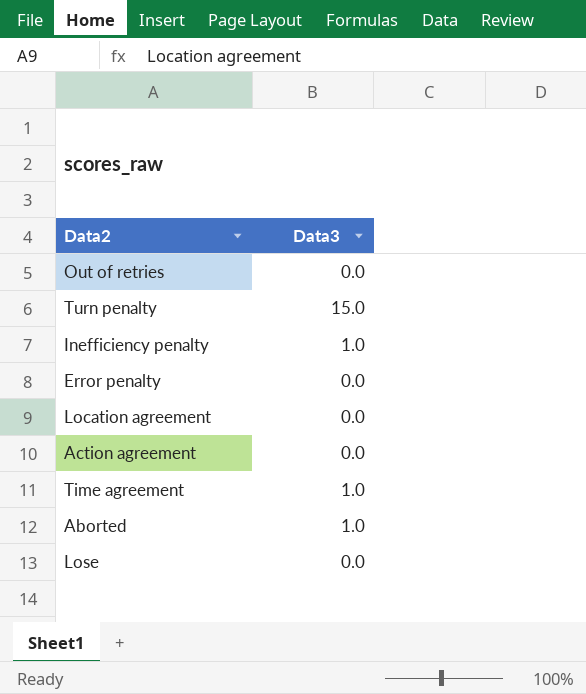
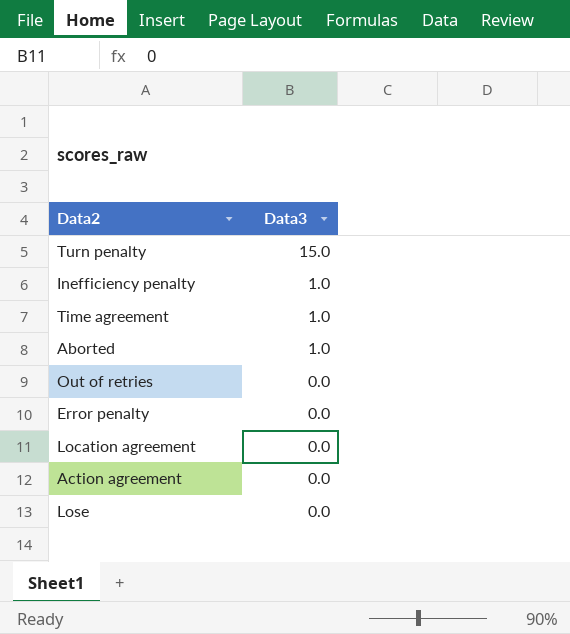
row order: none -> Data3 descending

